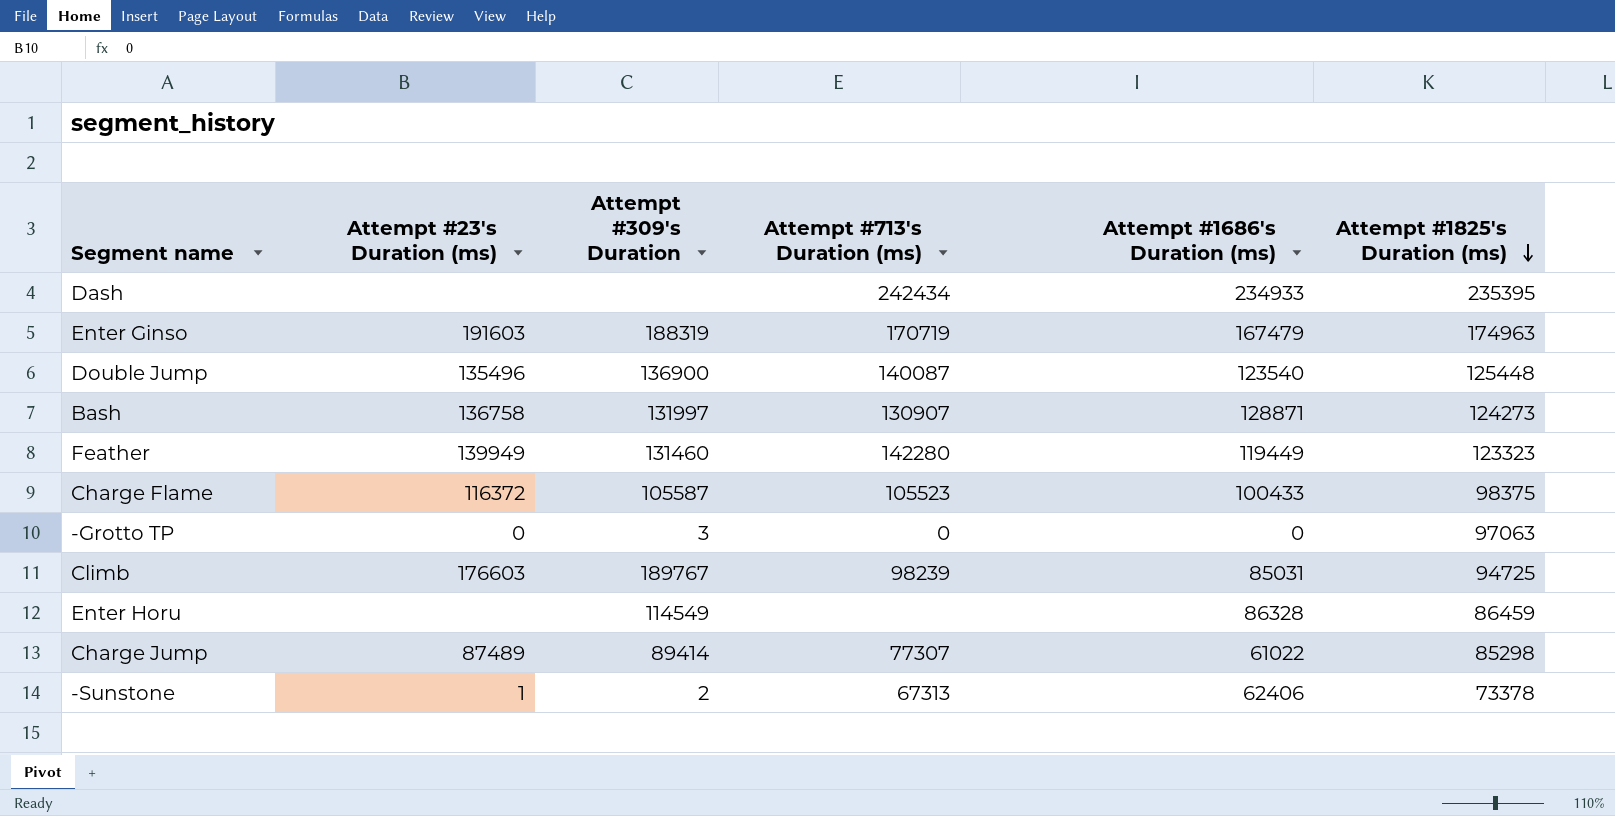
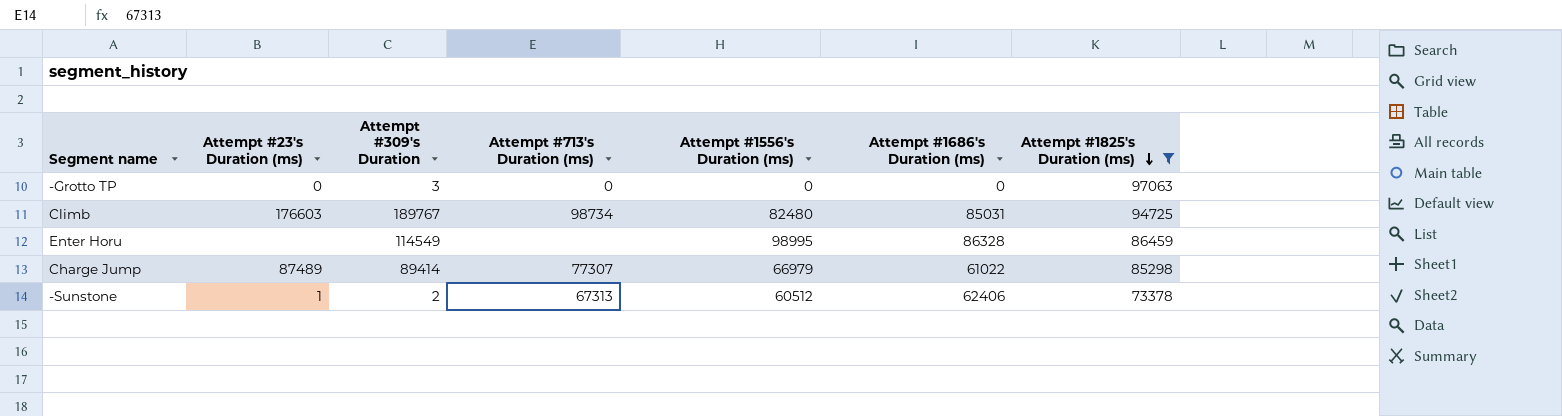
filter: none -> Attempt #1825's Duration (ms) <= 97063
column Attempt #1556's Duration (ms) | position: none -> 5
Climb | Attempt #713's Duration (ms): 98239 -> 98734

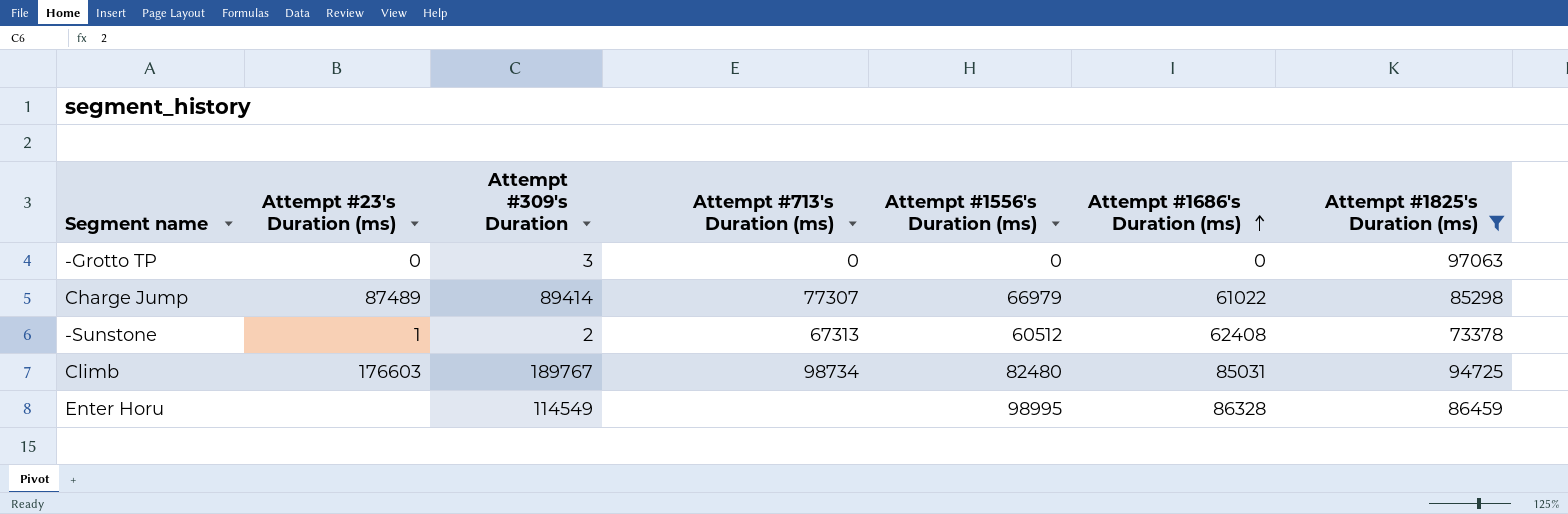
row order: Attempt #1825's Duration (ms) descending -> Attempt #1686's Duration (ms) ascending
-Sunstone | Attempt #1686's Duration (ms): 62406 -> 62408

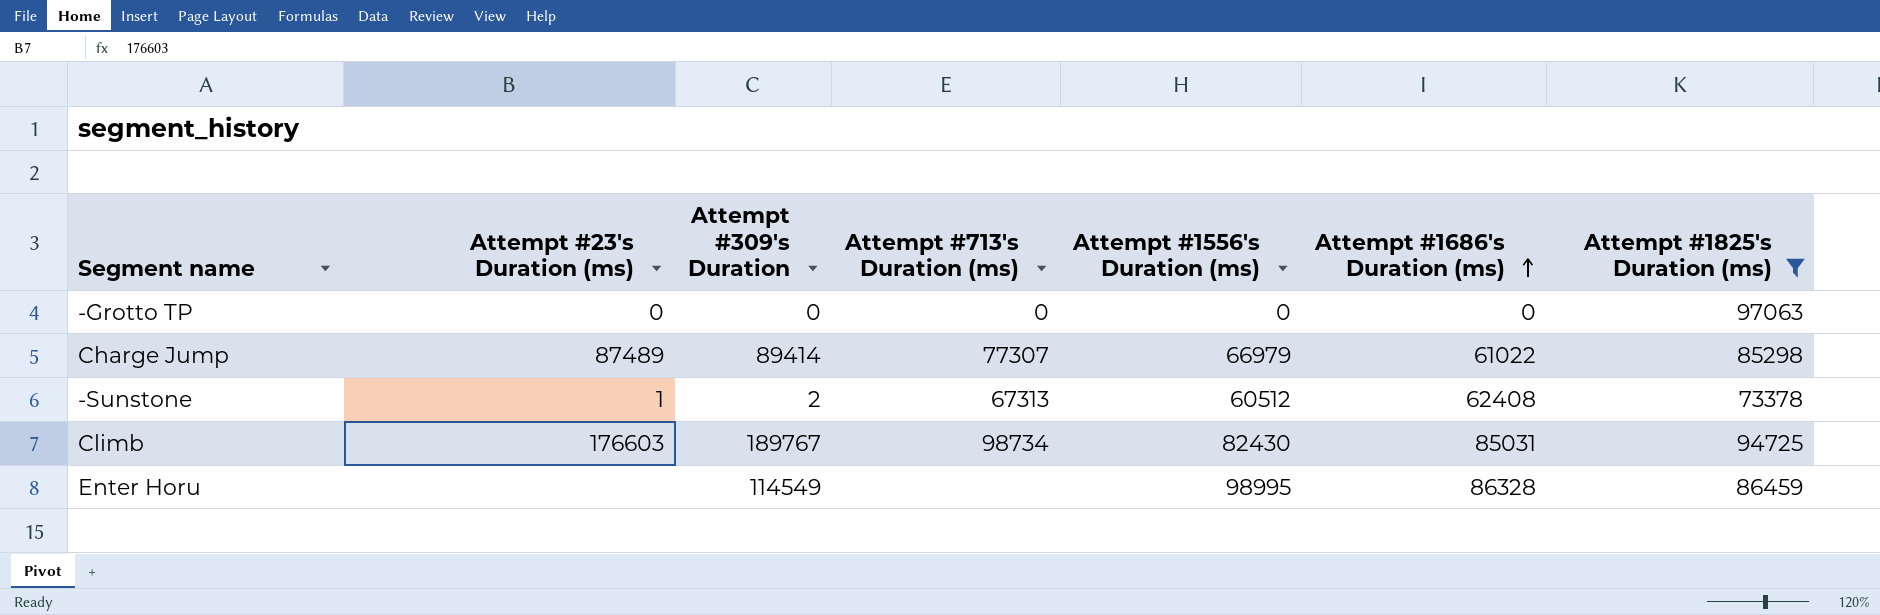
-Grotto TP | Attempt #309's Duration: 3 -> 0
Climb | Attempt #1556's Duration (ms): 82480 -> 82430

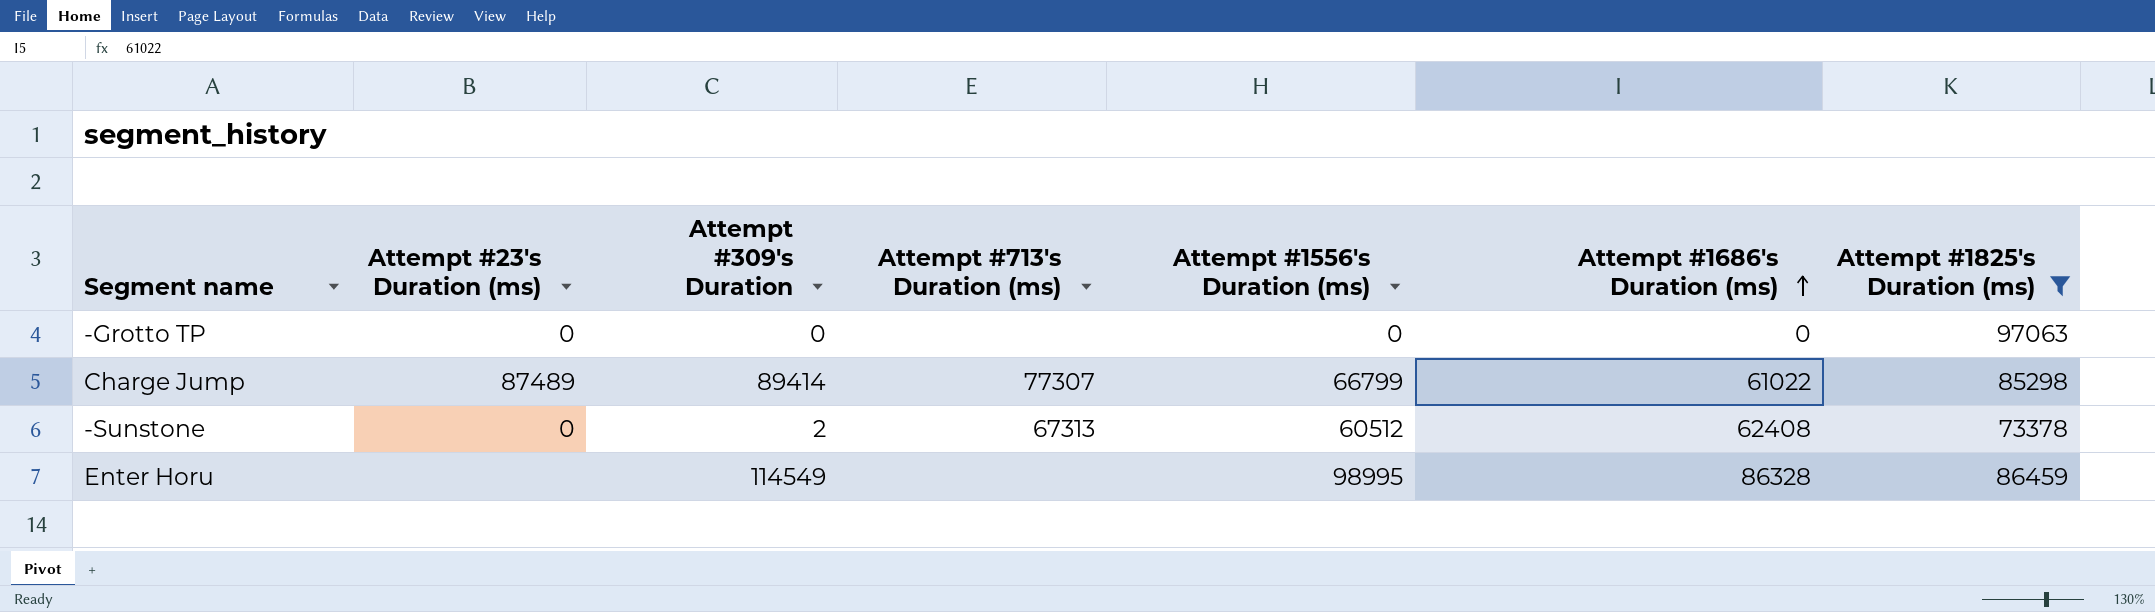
row Climb: 176603 | 189767 | 98734 | 82430 | 85031 | 94725 -> none
-Grotto TP | Attempt #713's Duration (ms): 0 -> none
Charge Jump | Attempt #1556's Duration (ms): 66979 -> 66799
-Sunstone | Attempt #23's Duration (ms): 1 -> 0

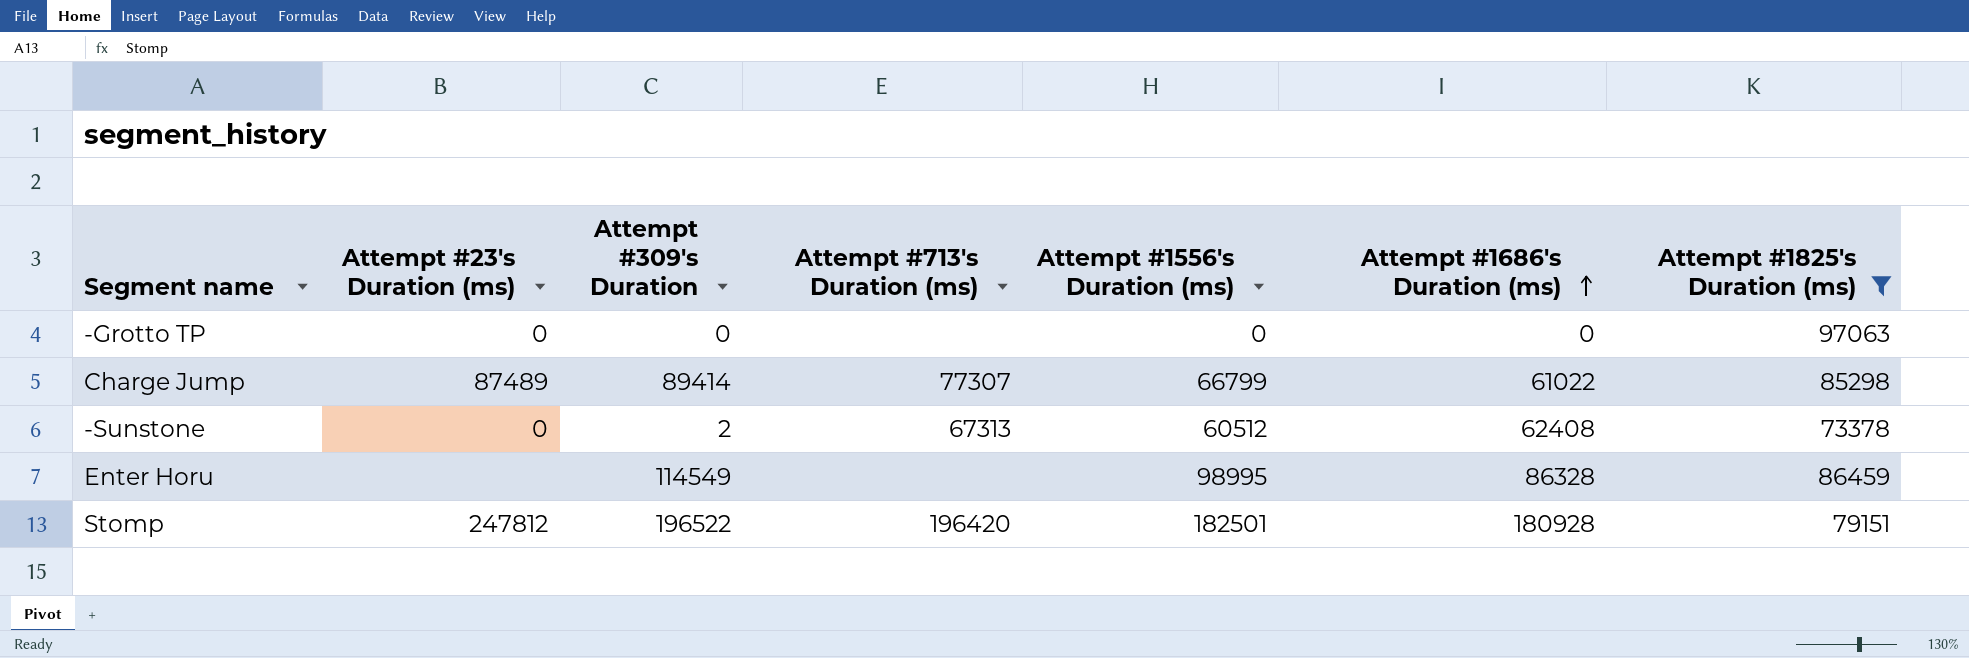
row Stomp: none -> 247812 | 196522 | 196420 | 182501 | 180928 | 79151

